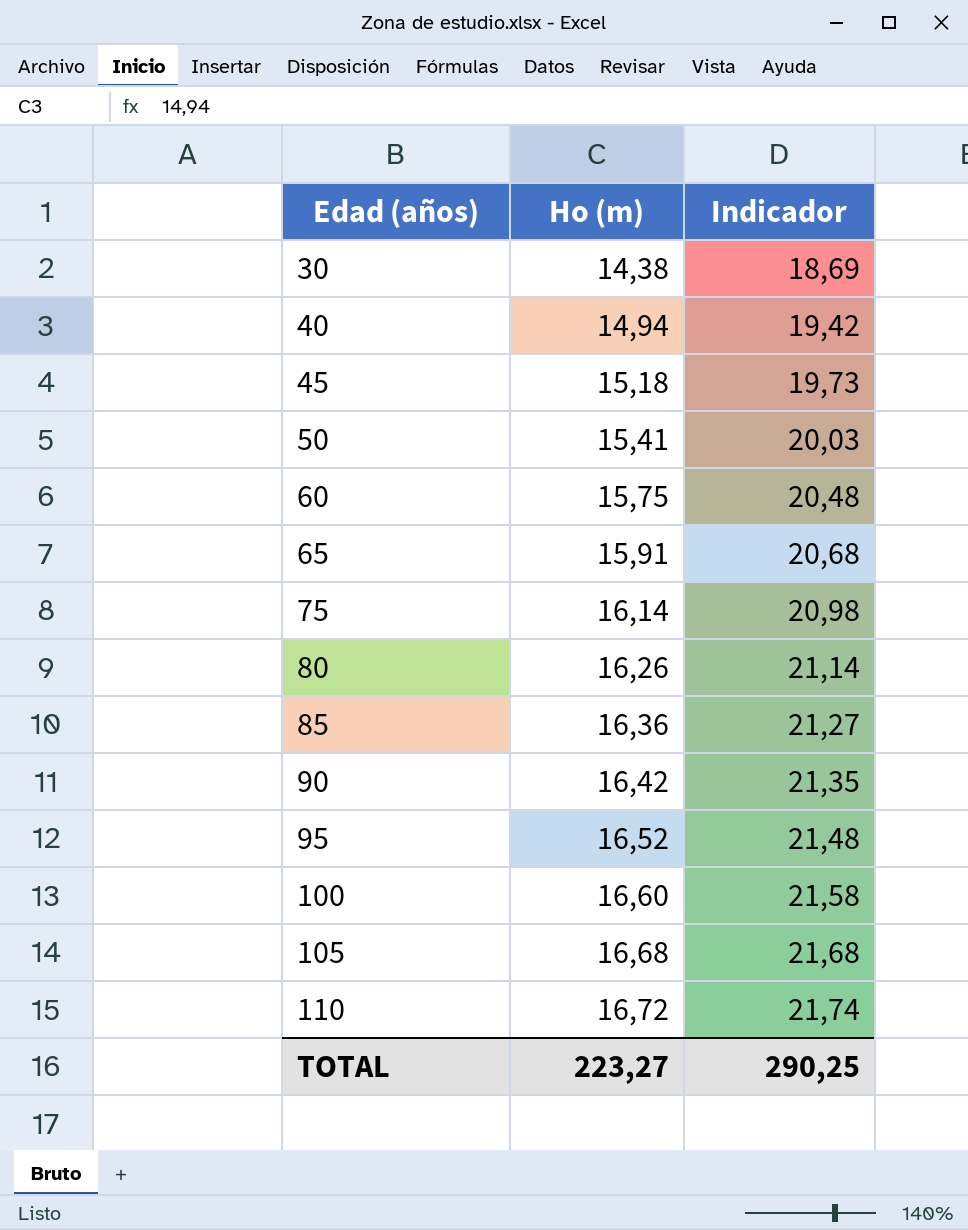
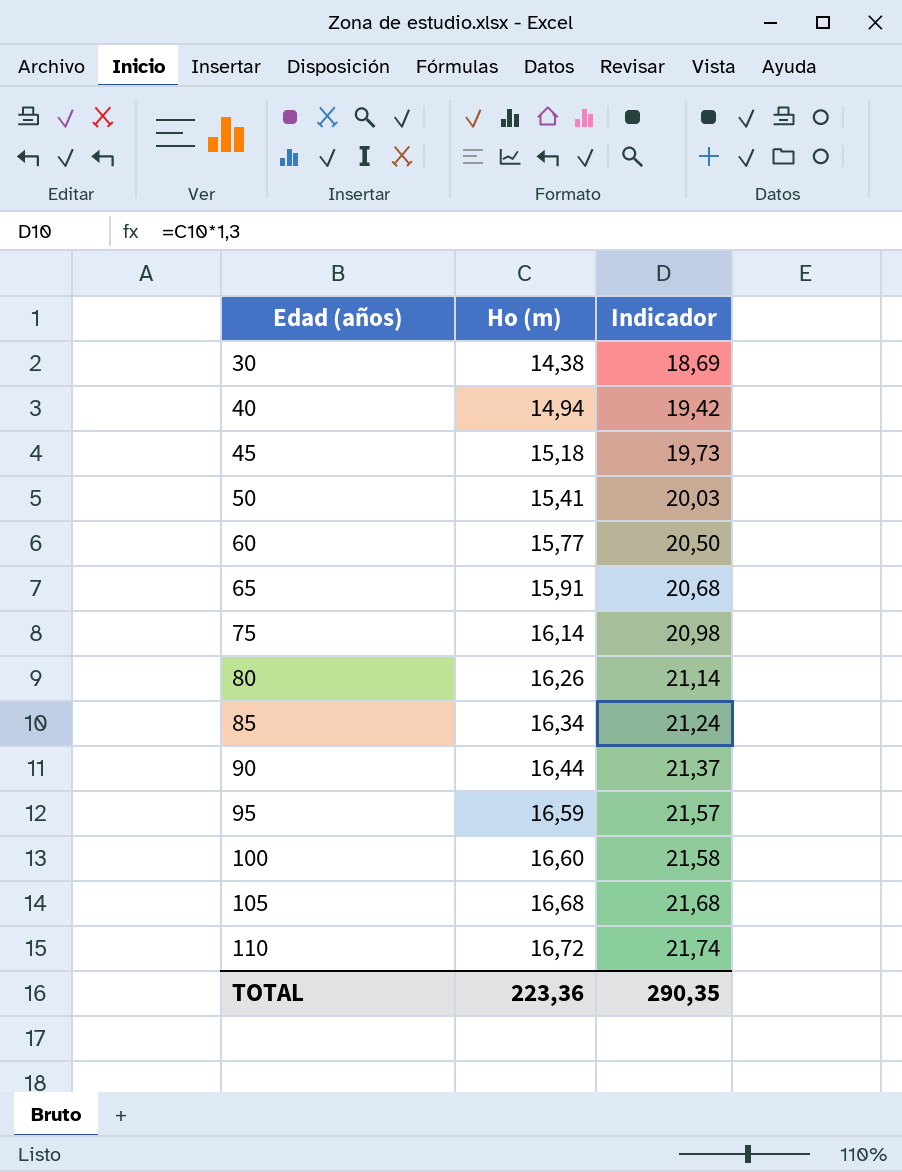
60 | Ho (m): 15,75 -> 15,77
60 | Indicador: 20,48 -> 20,50
85 | Ho (m): 16,36 -> 16,34
85 | Indicador: 21,27 -> 21,24
90 | Ho (m): 16,42 -> 16,44
90 | Indicador: 21,35 -> 21,37
95 | Ho (m): 16,52 -> 16,59
95 | Indicador: 21,48 -> 21,57
TOTAL | Ho (m): 223,27 -> 223,36
TOTAL | Indicador: 290,25 -> 290,35

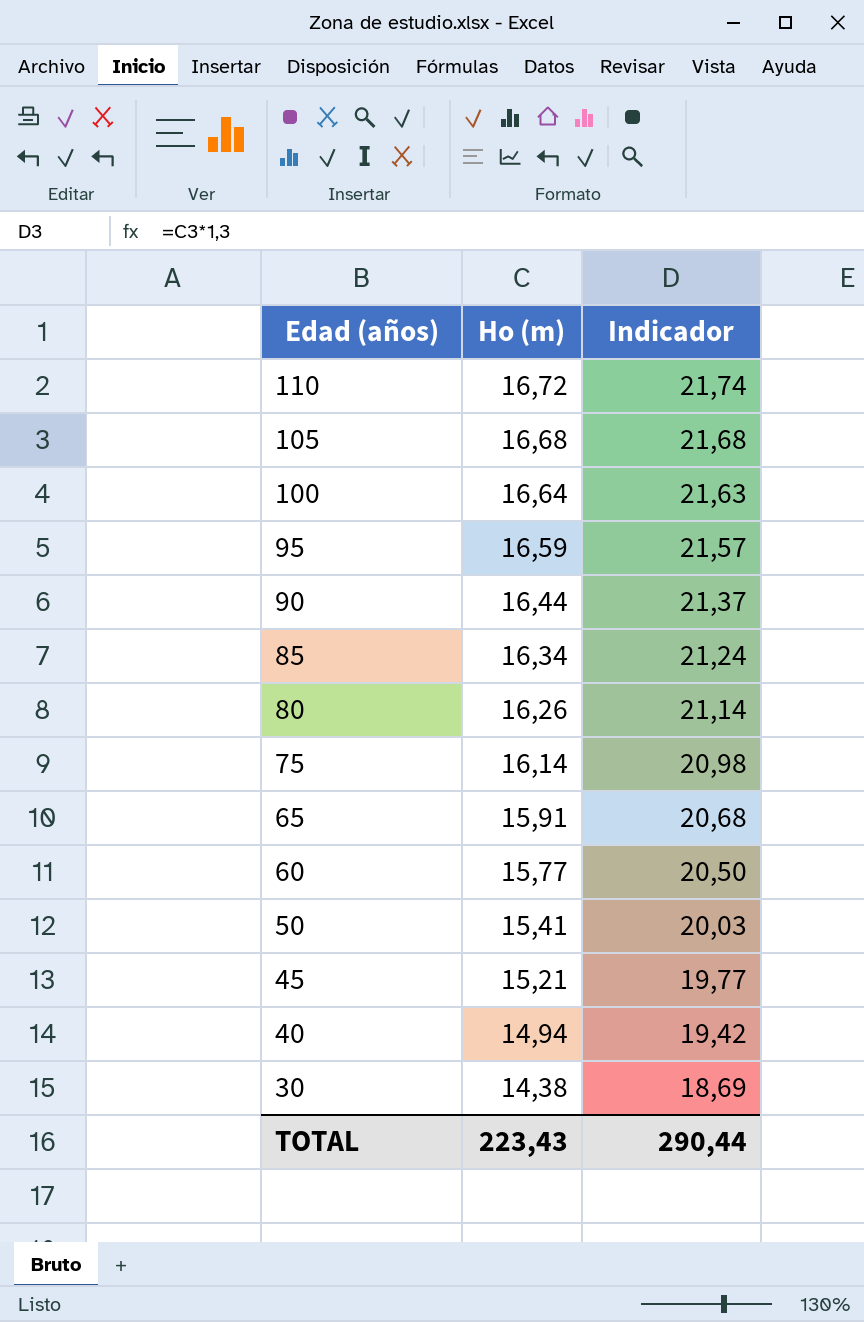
row order: Edad (años) ascending -> Edad (años) descending
100 | Ho (m): 16,60 -> 16,64
100 | Indicador: 21,58 -> 21,63
45 | Ho (m): 15,18 -> 15,21
45 | Indicador: 19,73 -> 19,77
TOTAL | Ho (m): 223,36 -> 223,43
TOTAL | Indicador: 290,35 -> 290,44

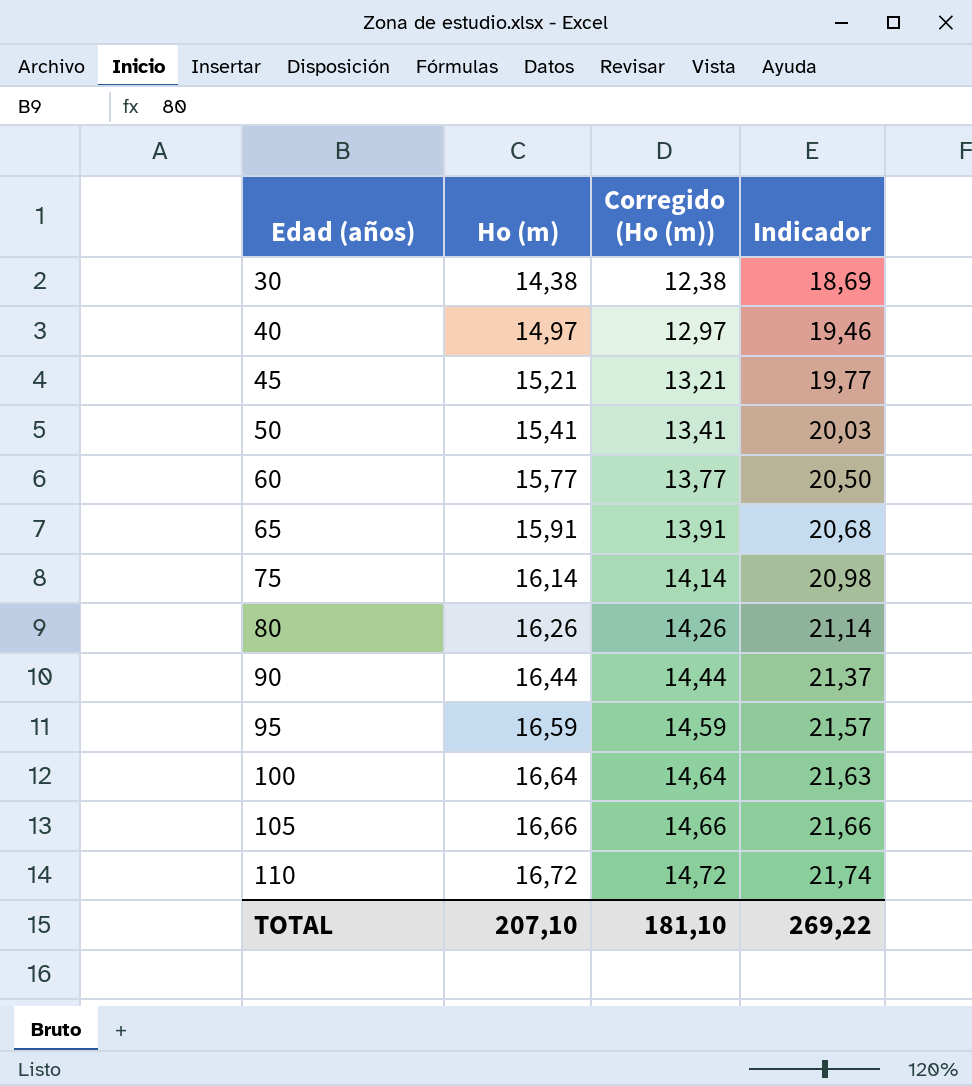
row order: Edad (años) descending -> Edad (años) ascending
column Corregido (Ho (m)) | formula: none -> [Ho (m)] - 2
row 85: 16,34 | 21,24 -> none
40 | Ho (m): 14,94 -> 14,97
40 | Indicador: 19,42 -> 19,46
105 | Ho (m): 16,68 -> 16,66
105 | Indicador: 21,68 -> 21,66
TOTAL | Ho (m): 223,43 -> 207,10
TOTAL | Indicador: 290,44 -> 269,22

